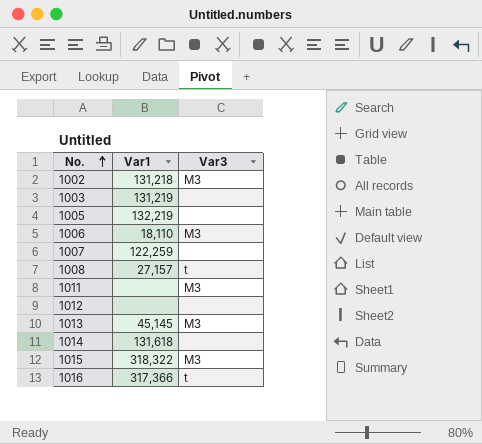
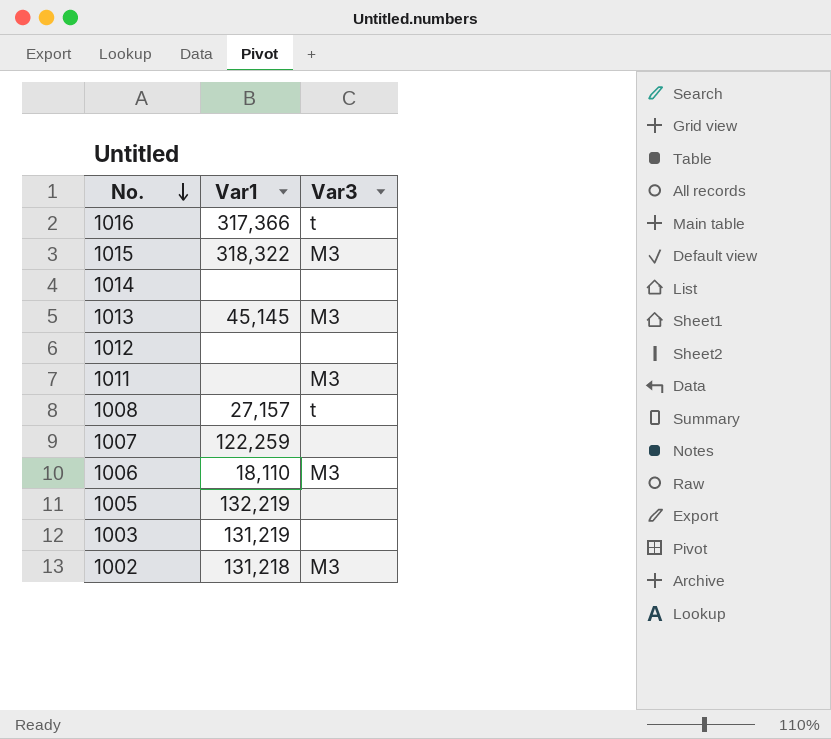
row order: No. ascending -> No. descending
1014 | Var1: 131,618 -> none

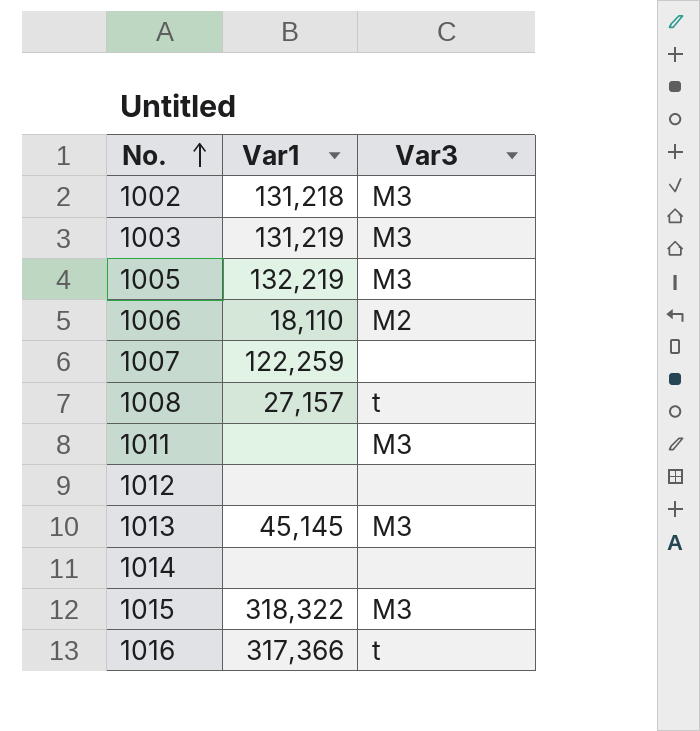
row order: No. descending -> No. ascending
1003 | Var3: none -> M3
1005 | Var3: none -> M3
1006 | Var3: M3 -> M2

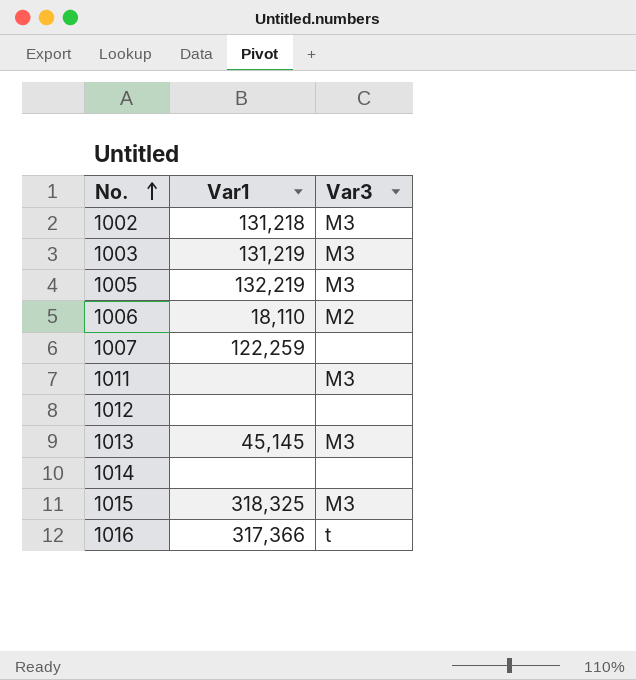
row 1008: 27,157 | t -> none
1015 | Var1: 318,322 -> 318,325

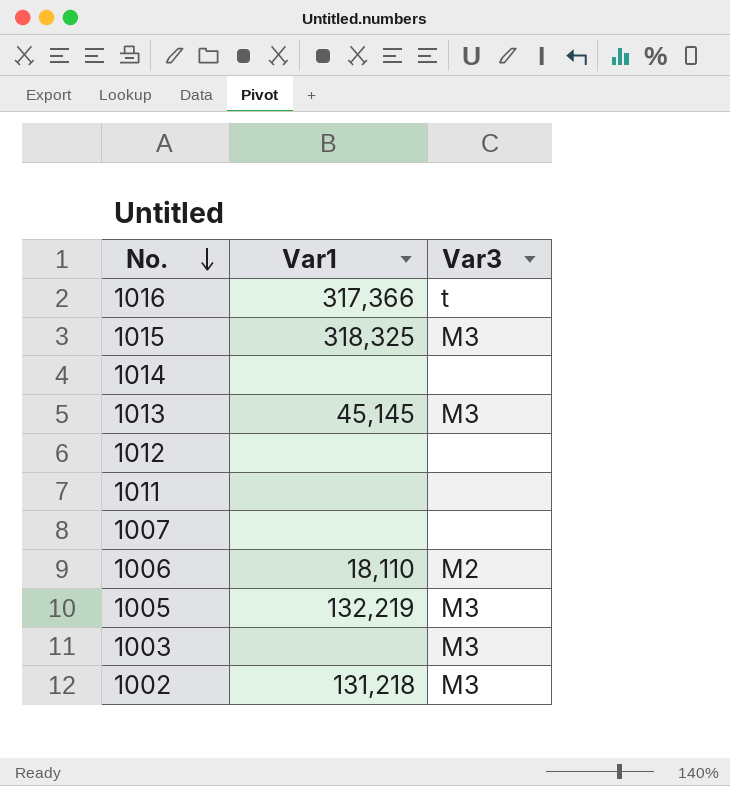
row order: No. ascending -> No. descending
1011 | Var3: M3 -> none
1007 | Var1: 122,259 -> none
1003 | Var1: 131,219 -> none

